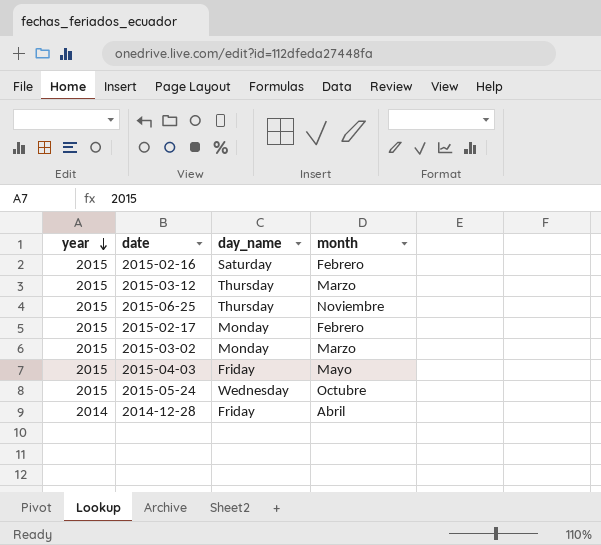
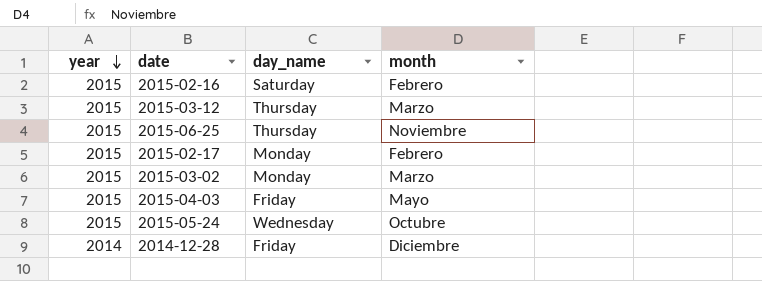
2014-12-28 | month: Abril -> Diciembre

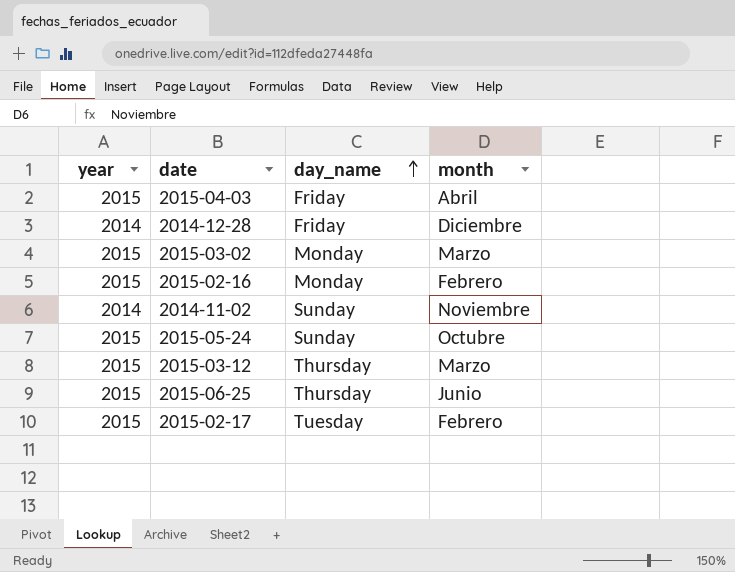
row order: year descending -> day_name ascending
2015-04-03 | month: Mayo -> Abril
2015-02-16 | day_name: Saturday -> Monday
row 2014-11-02: none -> 2014 | Sunday | Noviembre
2015-05-24 | day_name: Wednesday -> Sunday
2015-06-25 | month: Noviembre -> Junio
2015-02-17 | day_name: Monday -> Tuesday

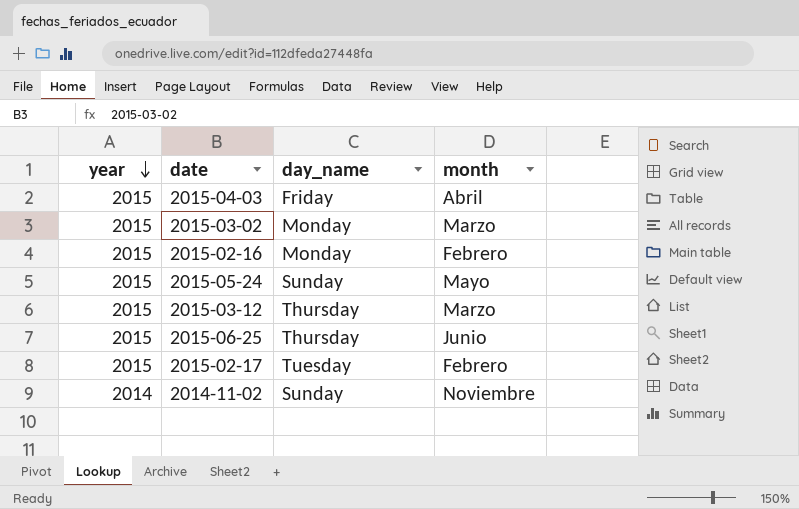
row order: day_name ascending -> year descending
row 2014-12-28: 2014 | Friday | Diciembre -> none
2015-05-24 | month: Octubre -> Mayo

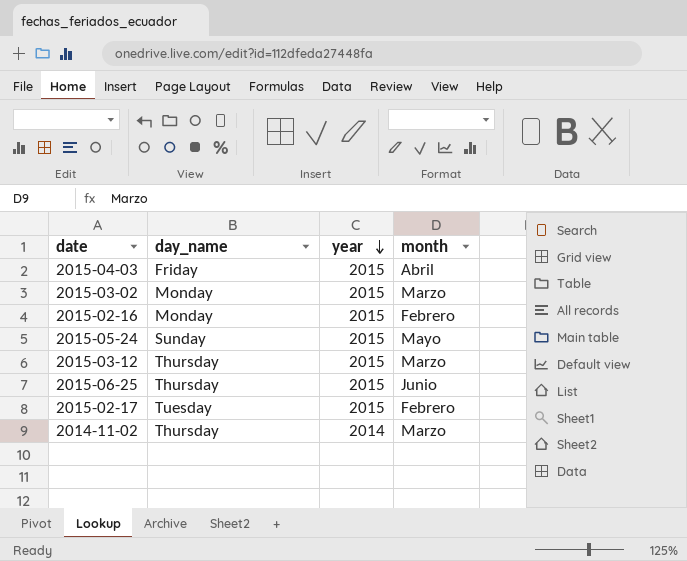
column year | position: 1 -> 3
2014-11-02 | day_name: Sunday -> Thursday
2014-11-02 | month: Noviembre -> Marzo

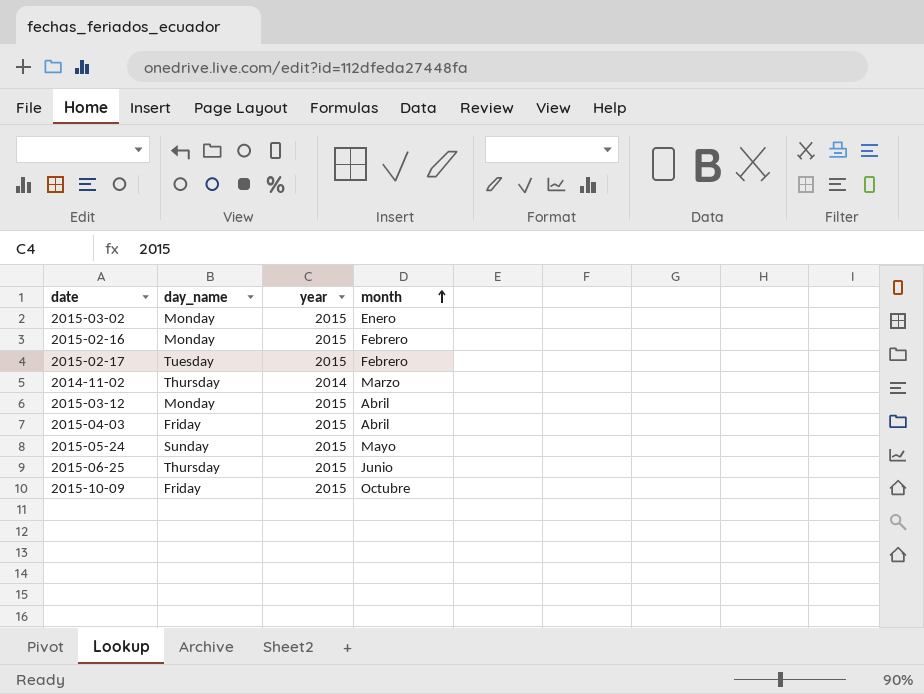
row order: year descending -> month ascending
2015-03-02 | month: Marzo -> Enero
2015-03-12 | day_name: Thursday -> Monday
2015-03-12 | month: Marzo -> Abril
row 2015-10-09: none -> Friday | 2015 | Octubre

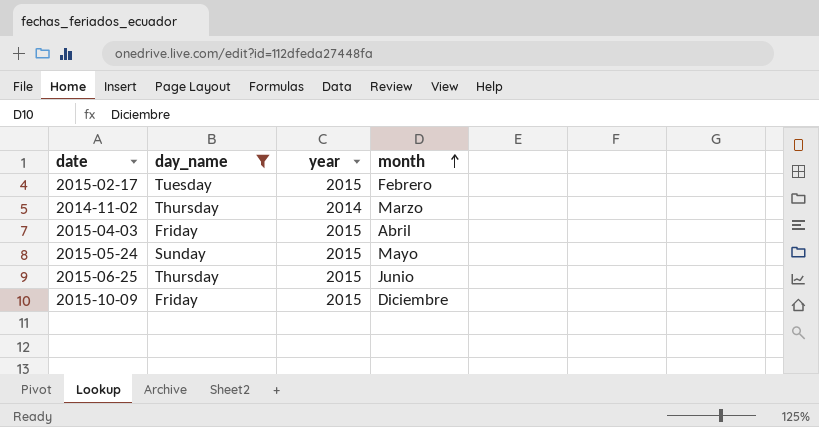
filter: none -> day_name != Monday
2015-10-09 | month: Octubre -> Diciembre

